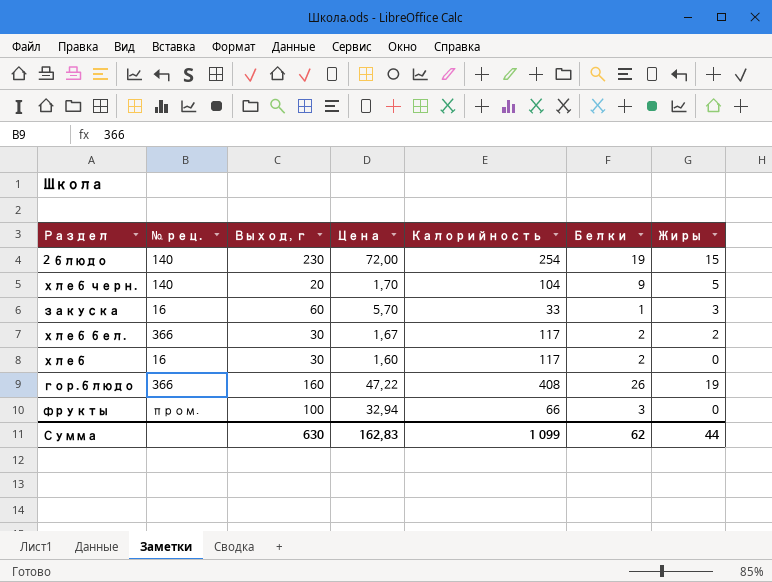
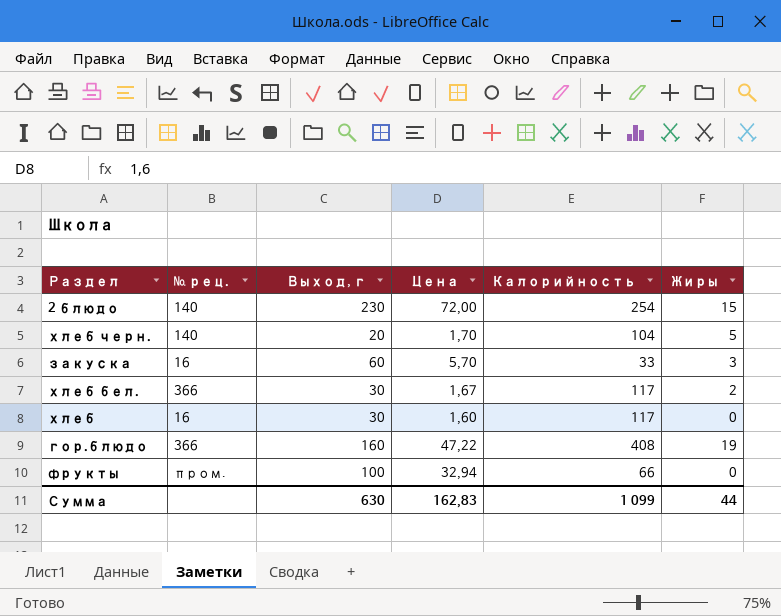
column Белки | position: 6 -> none

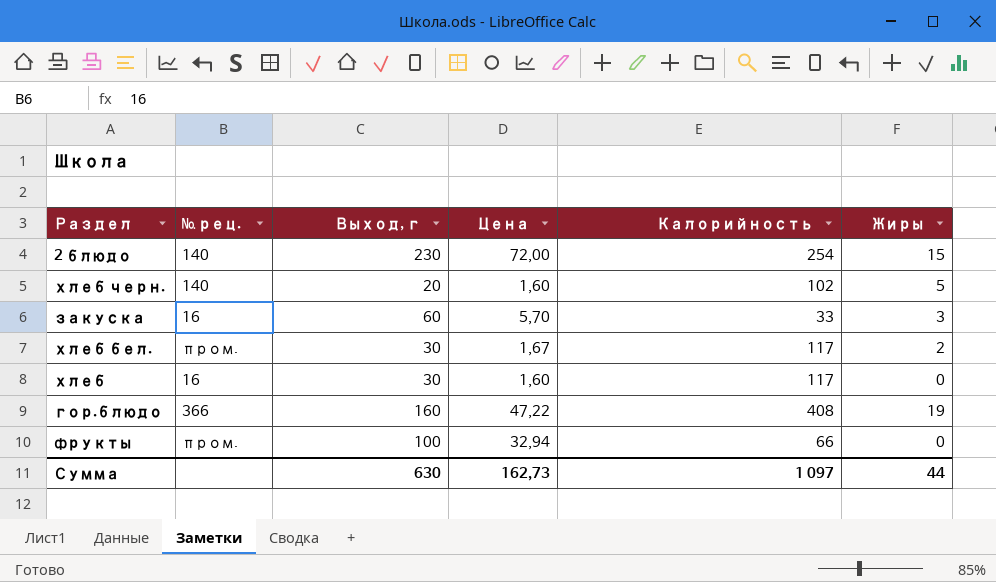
хлеб черн. | Цена: 1,70 -> 1,60
хлеб черн. | Калорийность: 104 -> 102
хлеб бел. | № рец.: 366 -> пром.
Сумма | Цена: 162,83 -> 162,73
Сумма | Калорийность: 1 099 -> 1 097

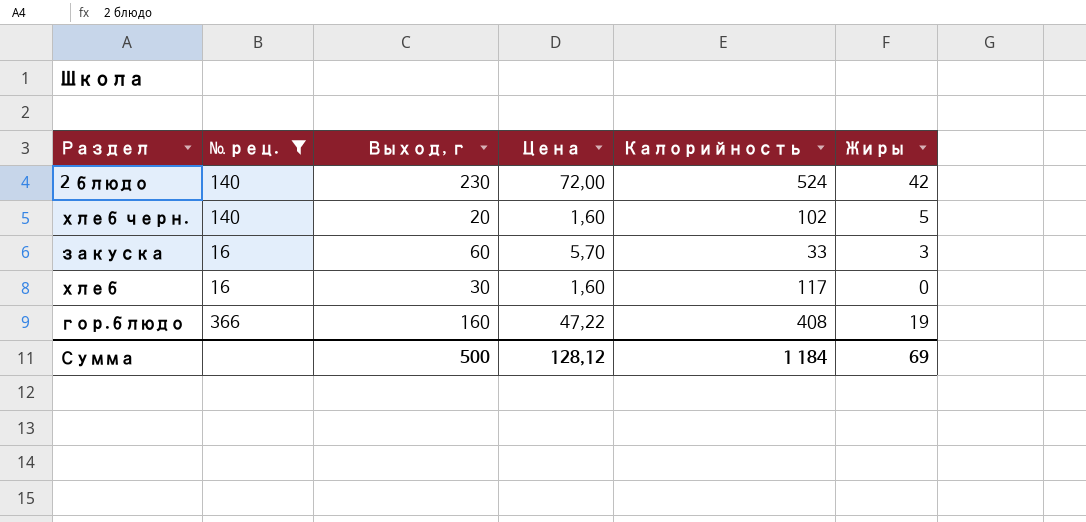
filter: none -> № рец. != пром.
2 блюдо | Калорийность: 254 -> 524
2 блюдо | Жиры: 15 -> 42
Сумма | Выход, г: 630 -> 500
Сумма | Цена: 162,73 -> 128,12
Сумма | Калорийность: 1 097 -> 1 184
Сумма | Жиры: 44 -> 69

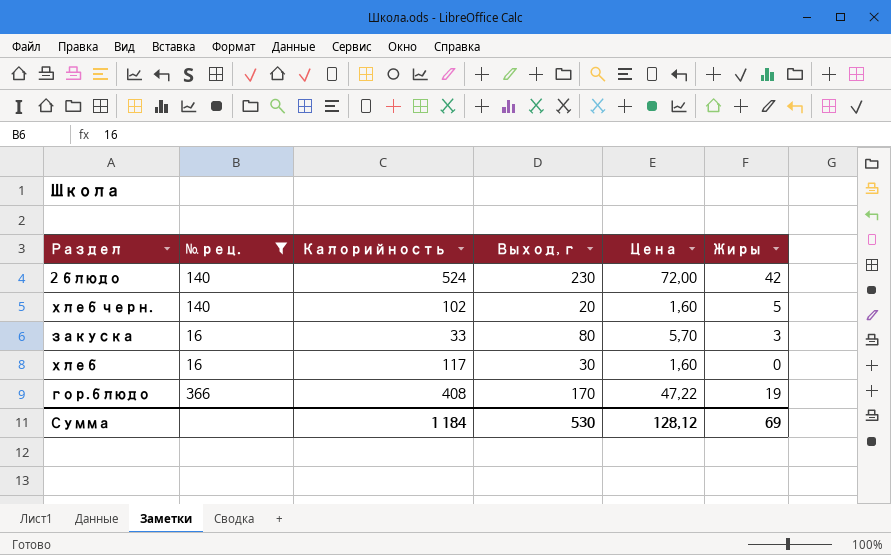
column Калорийность | position: 5 -> 3
закуска | Выход, г: 60 -> 80
гор.блюдо | Выход, г: 160 -> 170
Сумма | Выход, г: 500 -> 530

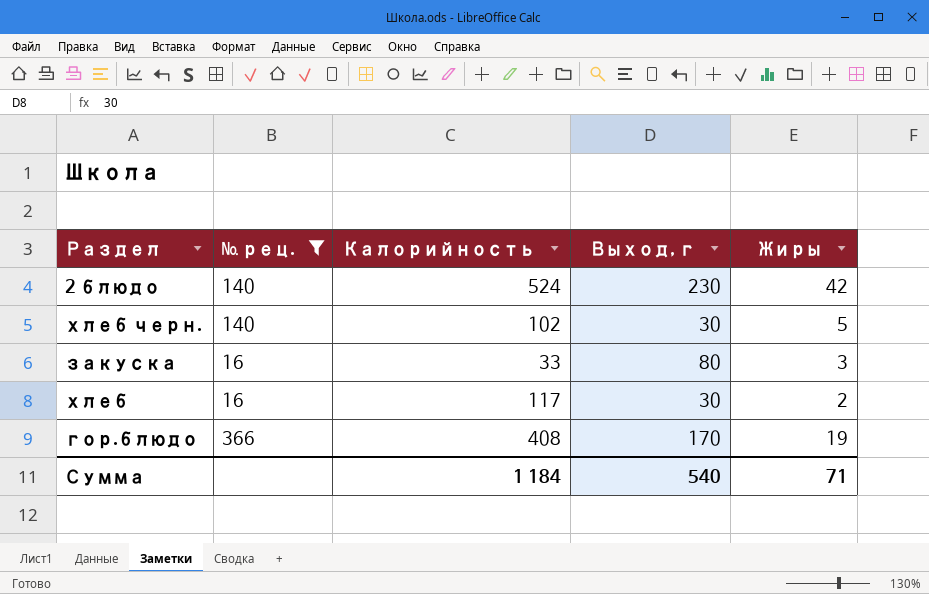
column Цена | position: 5 -> none
хлеб черн. | Выход, г: 20 -> 30
хлеб | Жиры: 0 -> 2
Сумма | Выход, г: 530 -> 540
Сумма | Жиры: 69 -> 71

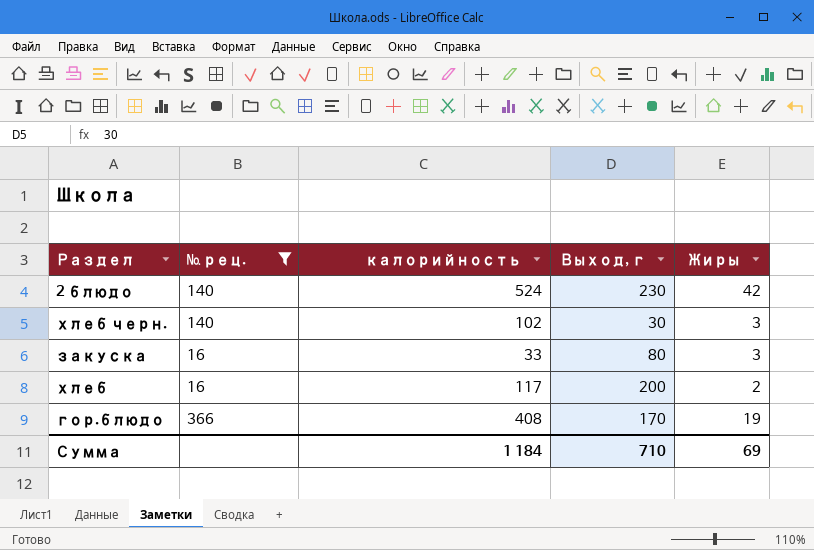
column name: Калорийность -> калорийность
хлеб черн. | Жиры: 5 -> 3
хлеб | Выход, г: 30 -> 200
Сумма | Выход, г: 540 -> 710
Сумма | Жиры: 71 -> 69

